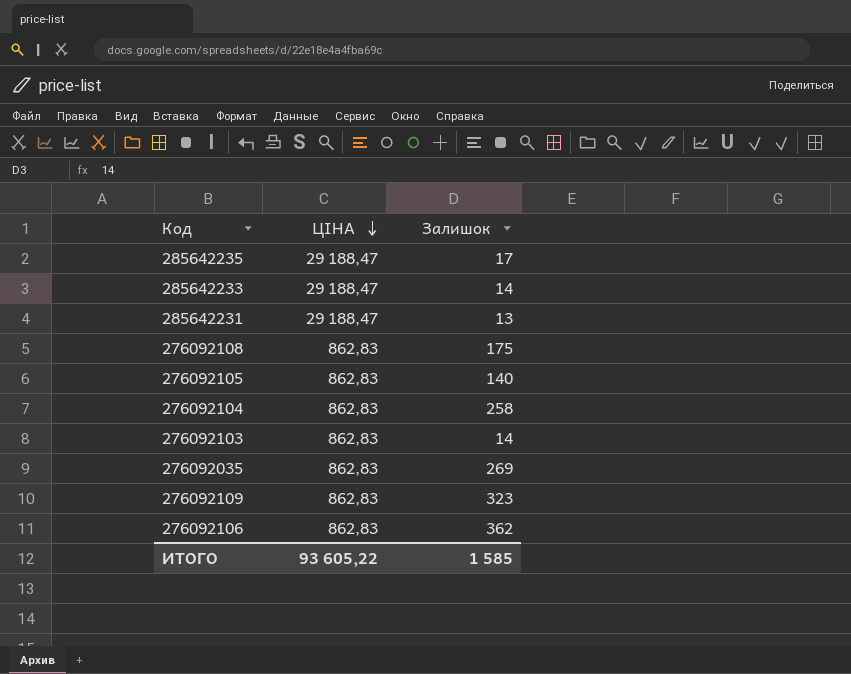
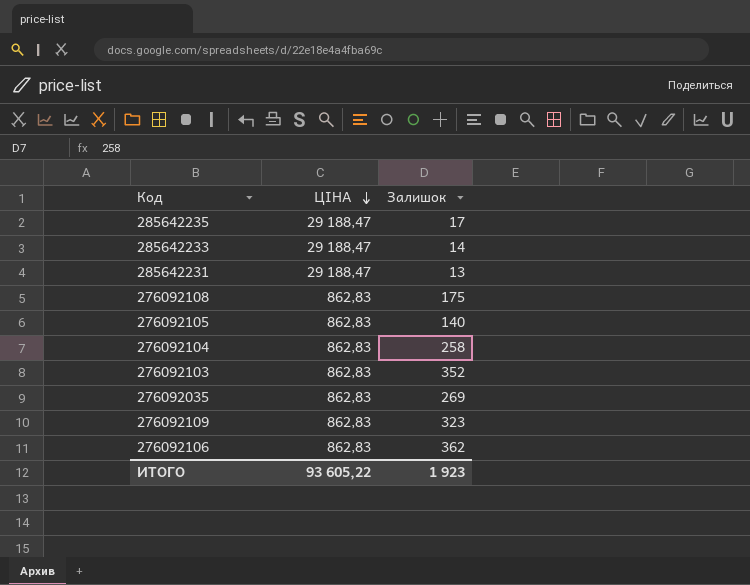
276092103 | Залишок: 14 -> 352
ИТОГО | Залишок: 1 585 -> 1 923

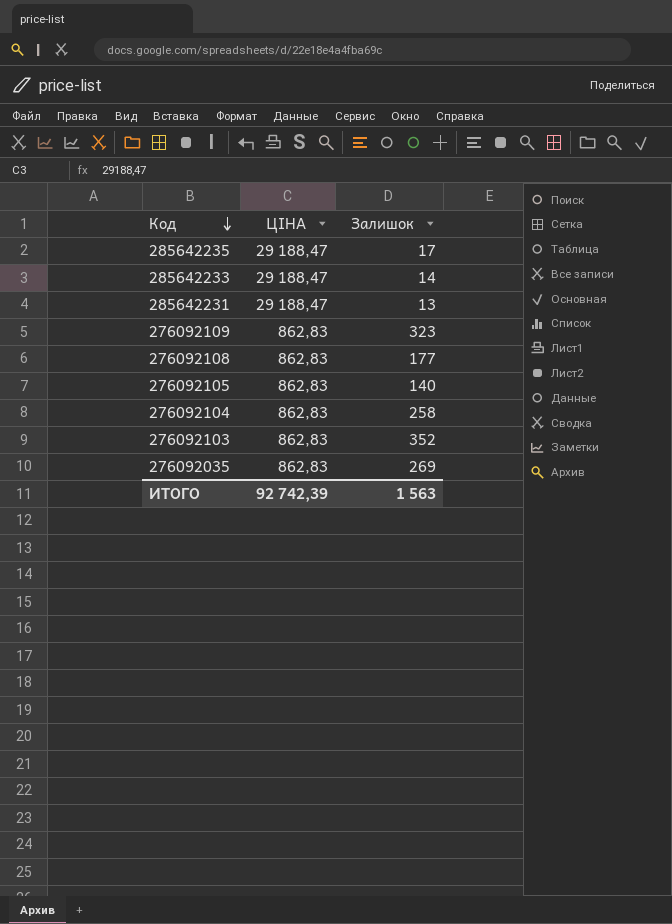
row order: ЦІНА descending -> Код descending
row 276092106: 862,83 | 362 -> none
276092108 | Залишок: 175 -> 177
ИТОГО | ЦІНА: 93 605,22 -> 92 742,39
ИТОГО | Залишок: 1 923 -> 1 563

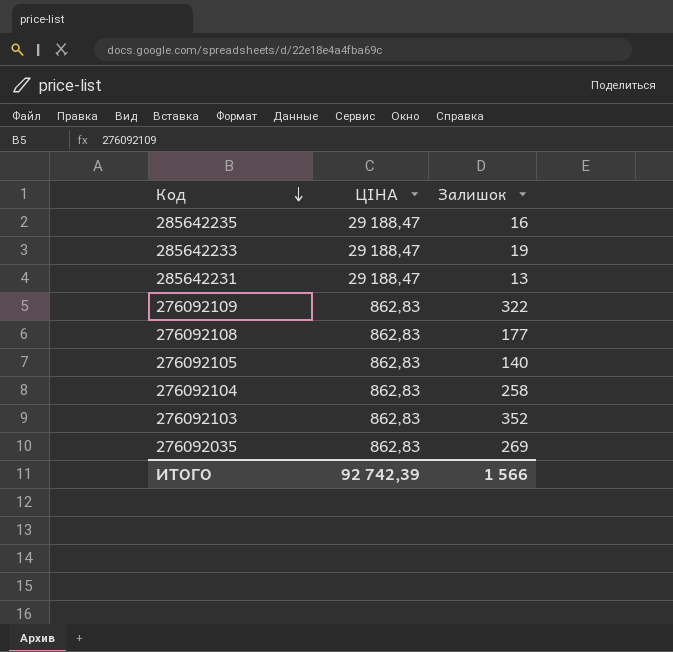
285642235 | Залишок: 17 -> 16
285642233 | Залишок: 14 -> 19
276092109 | Залишок: 323 -> 322
ИТОГО | Залишок: 1 563 -> 1 566

